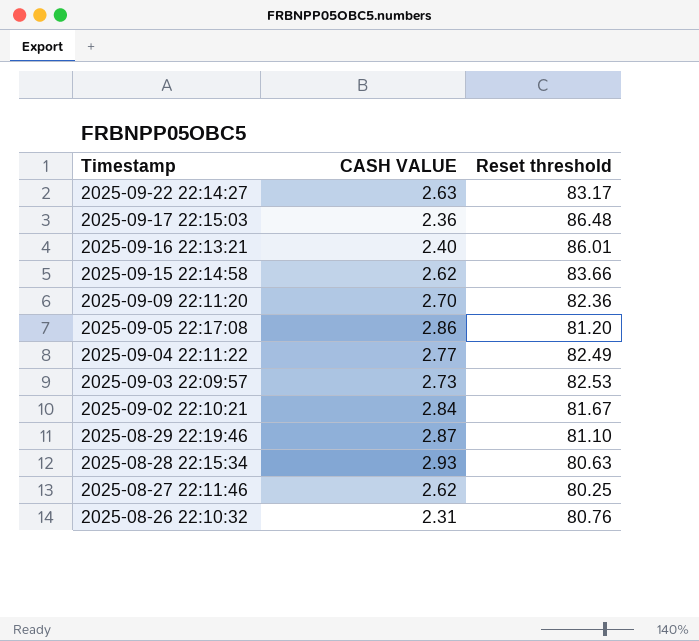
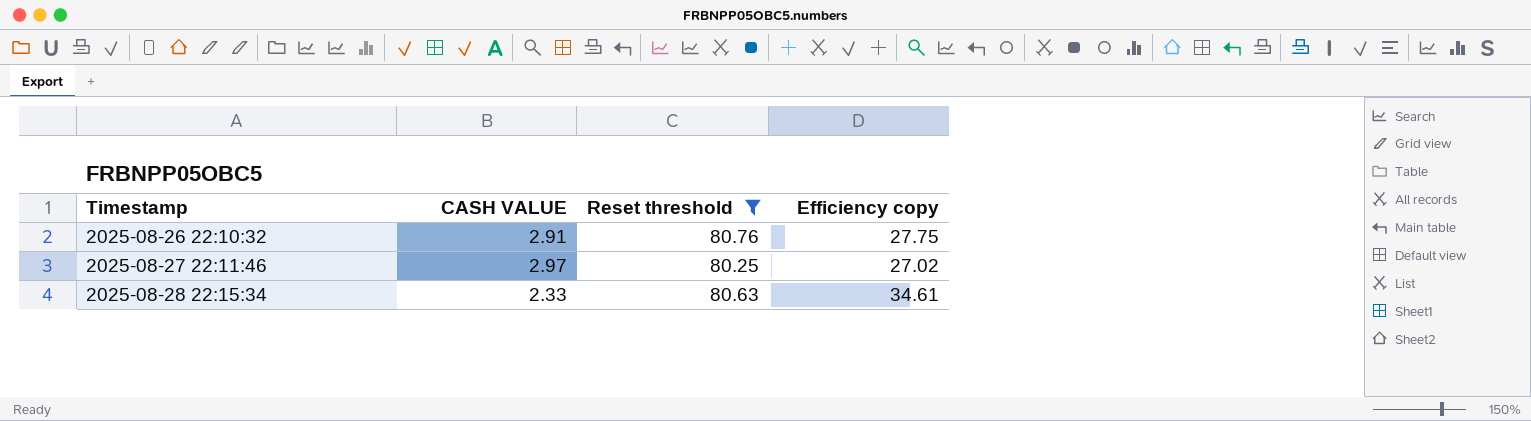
filter: none -> Reset threshold <= 80.76
row order: Timestamp descending -> Timestamp ascending
column Efficiency copy | formula: none -> [Reset threshold] / [CASH VALUE]
2025-08-26 22:10:32 | CASH VALUE: 2.31 -> 2.91
2025-08-27 22:11:46 | CASH VALUE: 2.62 -> 2.97
2025-08-28 22:15:34 | CASH VALUE: 2.93 -> 2.33

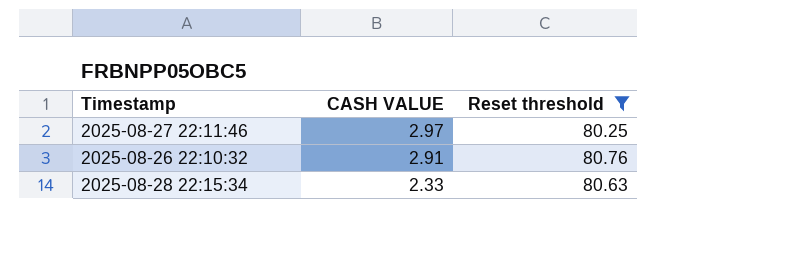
row order: Timestamp ascending -> CASH VALUE descending
column Efficiency copy | formula: [Reset threshold] / [CASH VALUE] -> none

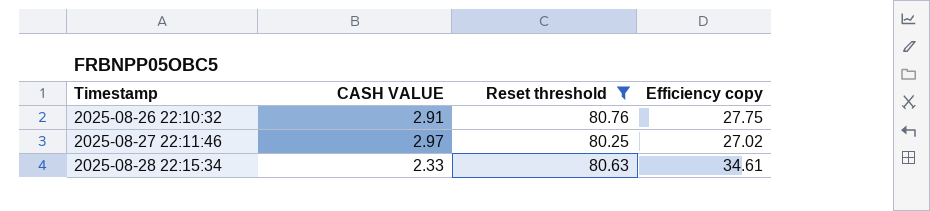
row order: CASH VALUE descending -> Timestamp ascending
column Efficiency copy | formula: none -> [Reset threshold] / [CASH VALUE]

